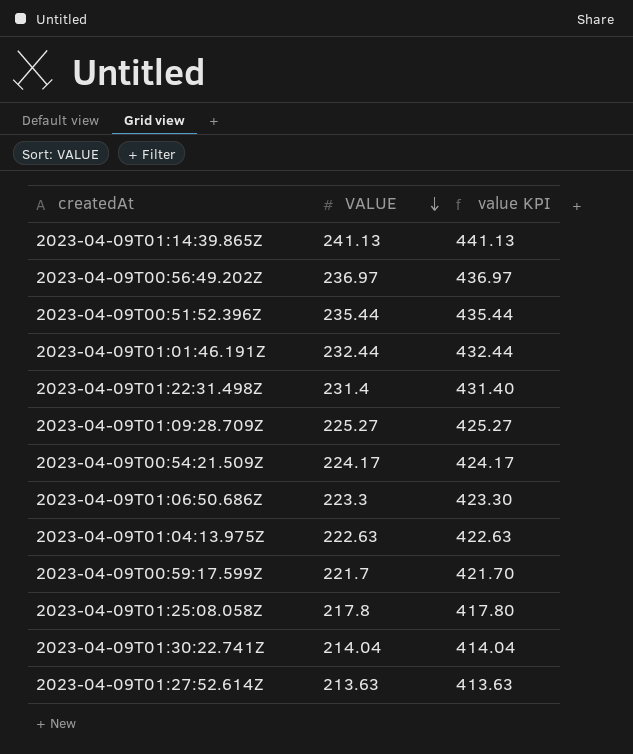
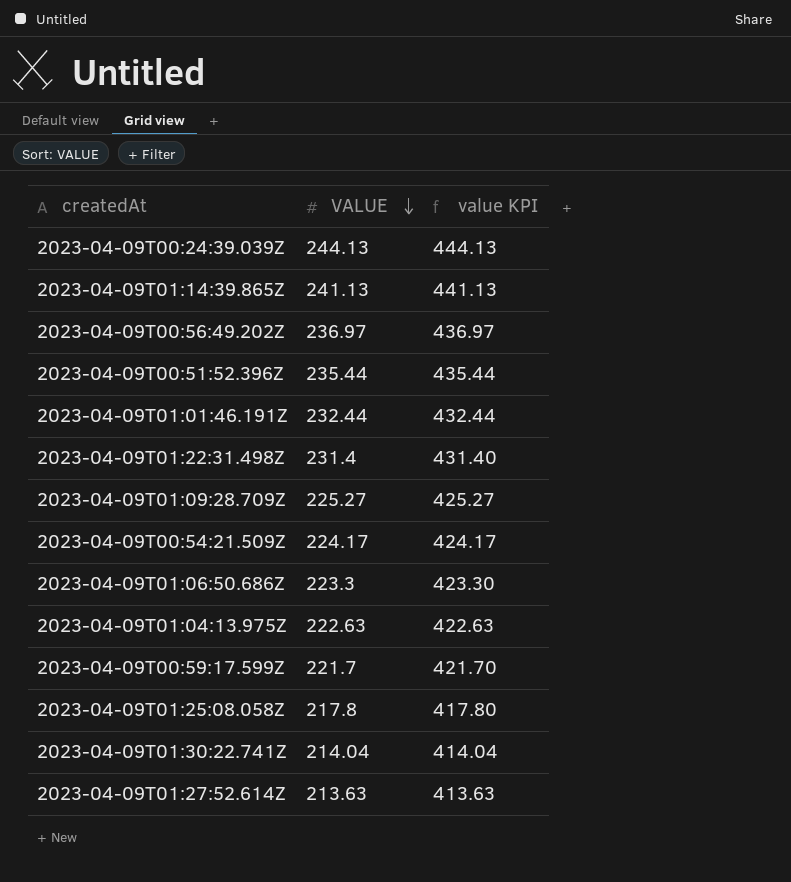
row 2023-04-09T00:24:39.039Z: none -> 244.13 | 444.13

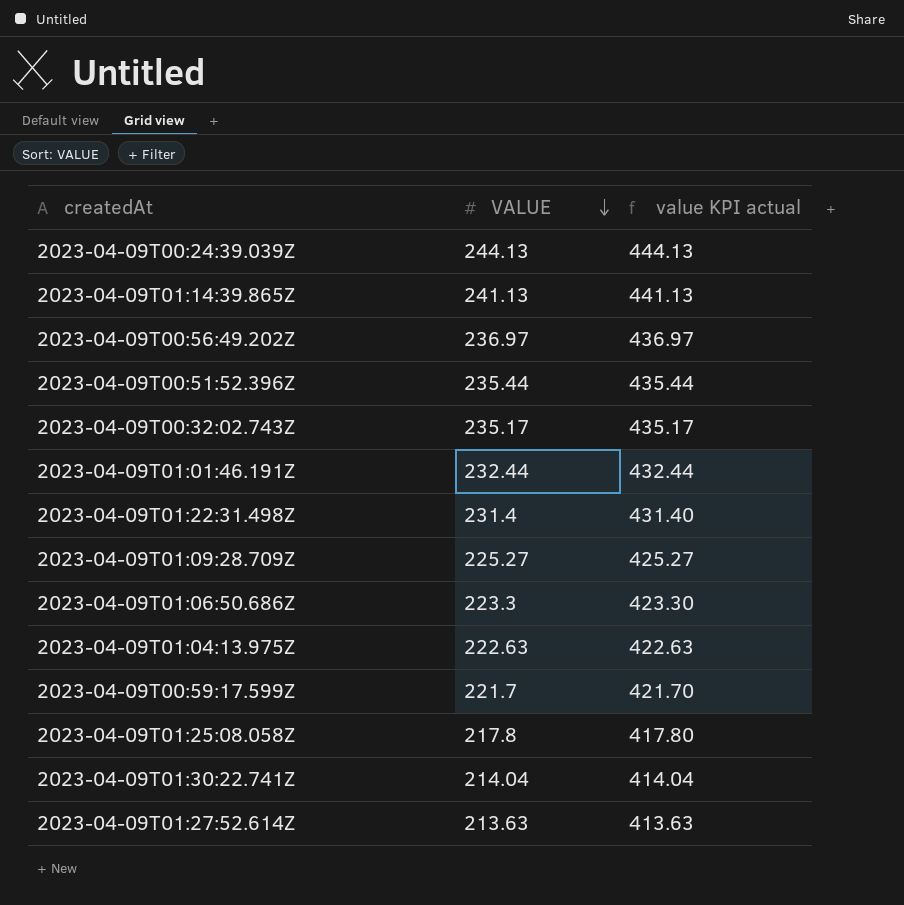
column name: value KPI -> value KPI actual
row 2023-04-09T00:54:21.509Z: 224.17 | 424.17 -> none
row 2023-04-09T00:32:02.743Z: none -> 235.17 | 435.17

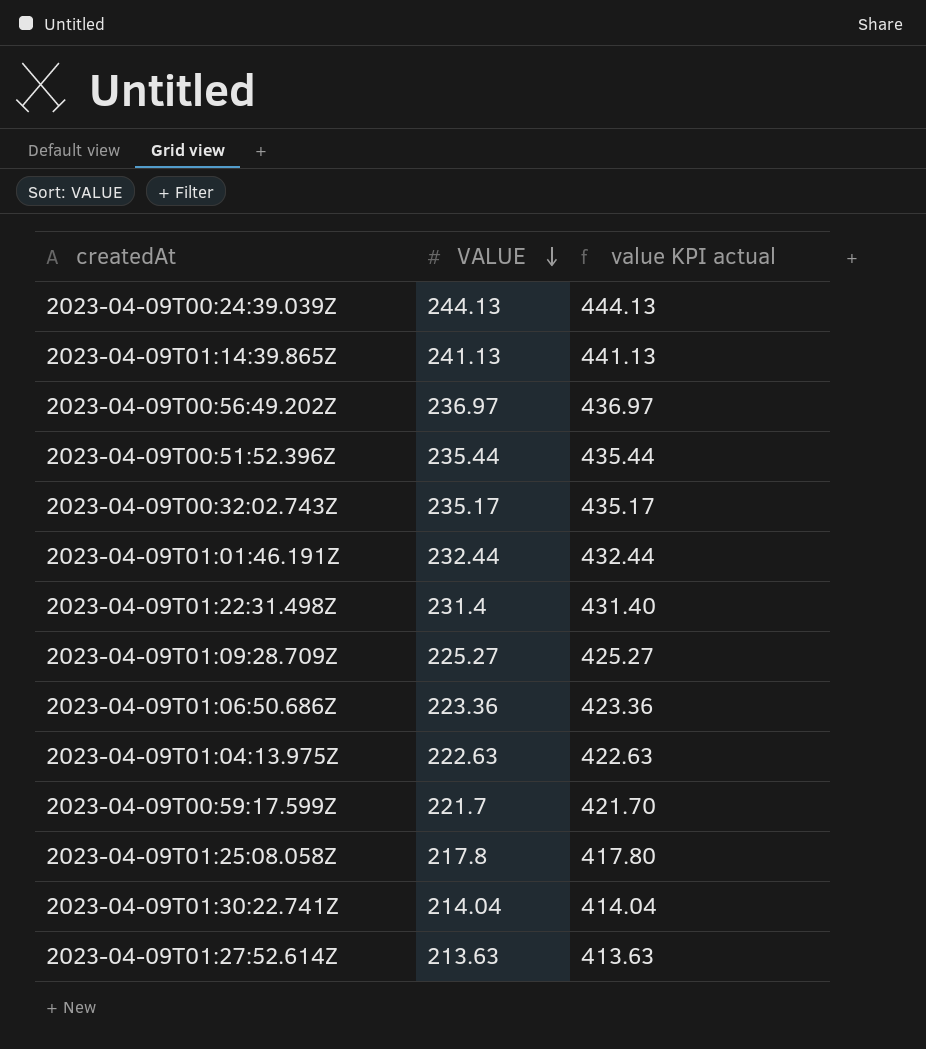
2023-04-09T01:06:50.686Z | VALUE: 223.3 -> 223.36
2023-04-09T01:06:50.686Z | value KPI actual: 423.30 -> 423.36

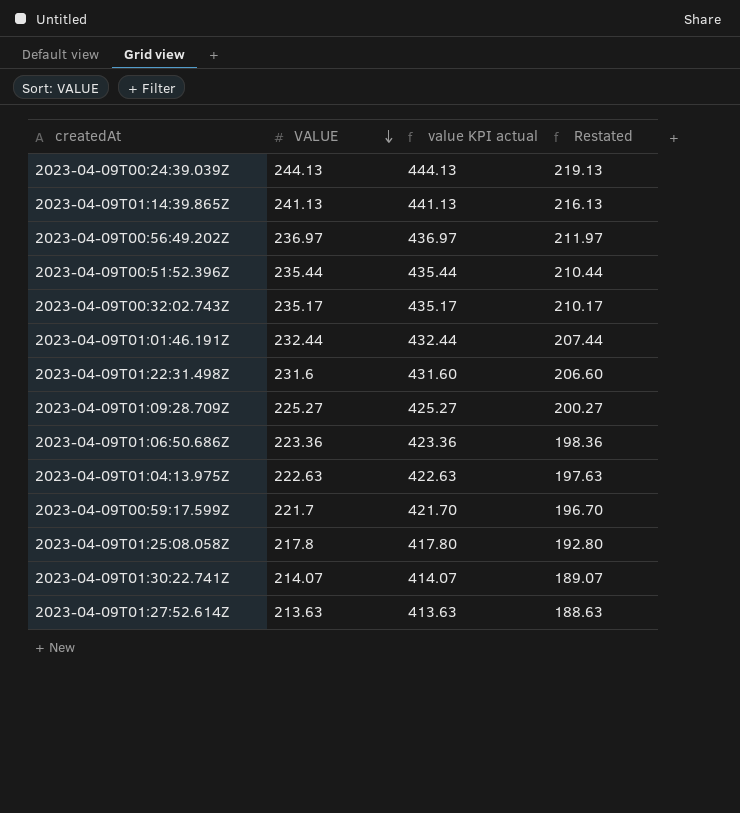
column Restated | formula: none -> [VALUE] - 25
2023-04-09T01:22:31.498Z | VALUE: 231.4 -> 231.6
2023-04-09T01:22:31.498Z | value KPI actual: 431.40 -> 431.60
2023-04-09T01:30:22.741Z | VALUE: 214.04 -> 214.07
2023-04-09T01:30:22.741Z | value KPI actual: 414.04 -> 414.07

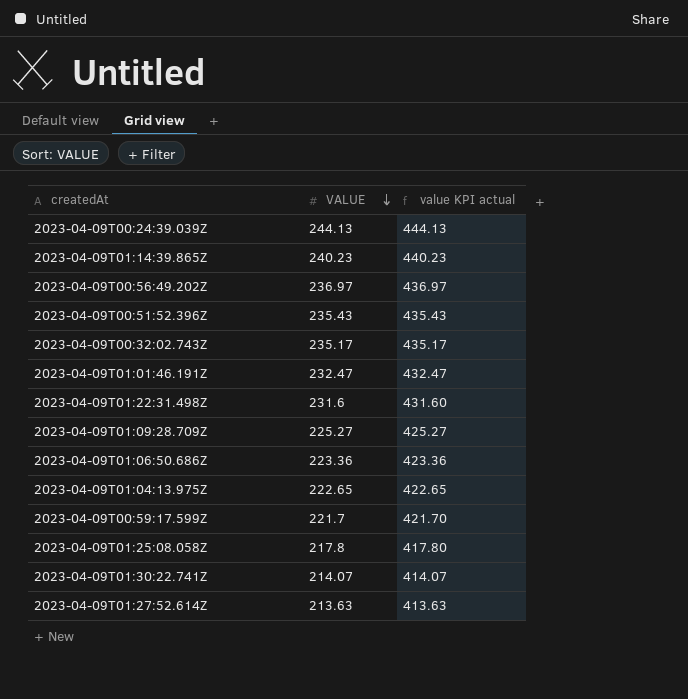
column Restated | formula: [VALUE] - 25 -> none
2023-04-09T01:14:39.865Z | VALUE: 241.13 -> 240.23
2023-04-09T01:14:39.865Z | value KPI actual: 441.13 -> 440.23
2023-04-09T00:51:52.396Z | VALUE: 235.44 -> 235.43
2023-04-09T00:51:52.396Z | value KPI actual: 435.44 -> 435.43
2023-04-09T01:01:46.191Z | VALUE: 232.44 -> 232.47
2023-04-09T01:01:46.191Z | value KPI actual: 432.44 -> 432.47
2023-04-09T01:04:13.975Z | VALUE: 222.63 -> 222.65
2023-04-09T01:04:13.975Z | value KPI actual: 422.63 -> 422.65

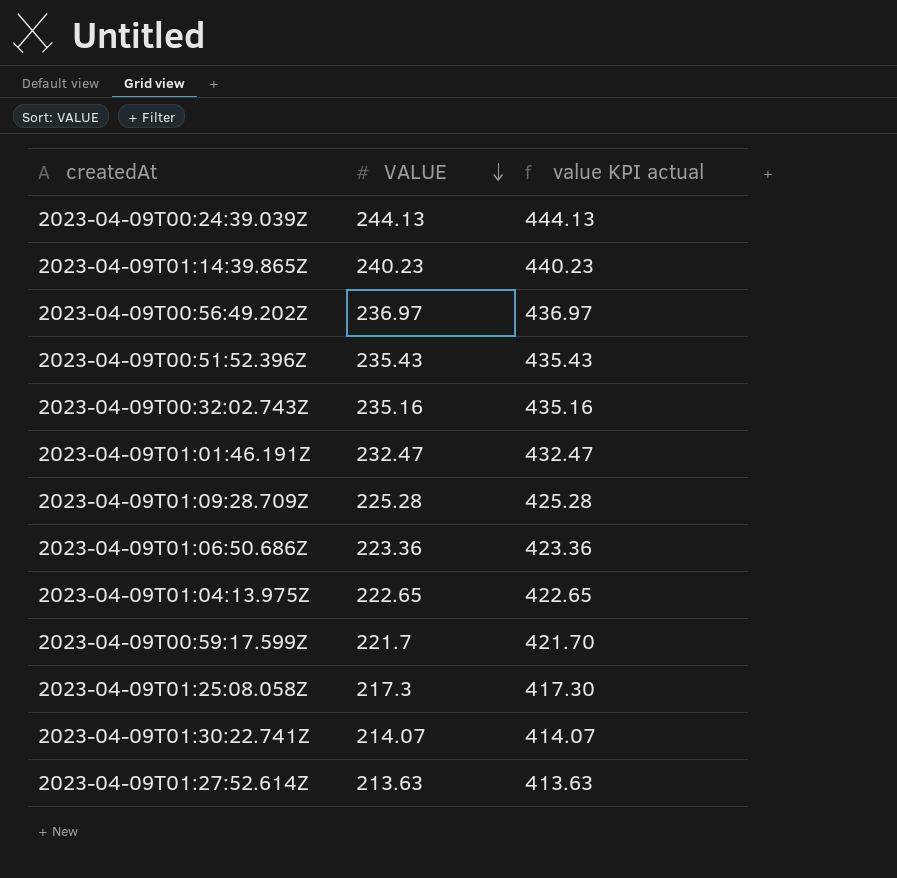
row 2023-04-09T01:22:31.498Z: 231.6 | 431.60 -> none
2023-04-09T00:32:02.743Z | VALUE: 235.17 -> 235.16
2023-04-09T00:32:02.743Z | value KPI actual: 435.17 -> 435.16
2023-04-09T01:09:28.709Z | VALUE: 225.27 -> 225.28
2023-04-09T01:09:28.709Z | value KPI actual: 425.27 -> 425.28
2023-04-09T01:25:08.058Z | VALUE: 217.8 -> 217.3
2023-04-09T01:25:08.058Z | value KPI actual: 417.80 -> 417.30

